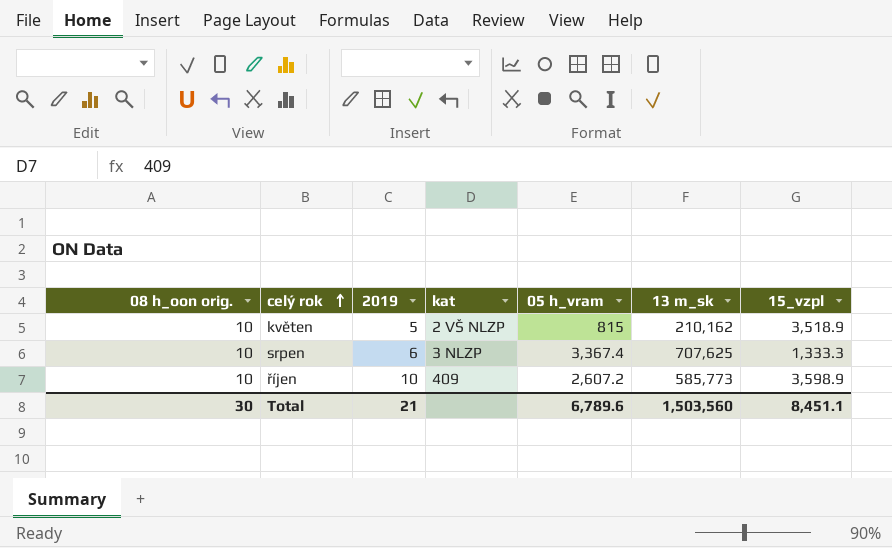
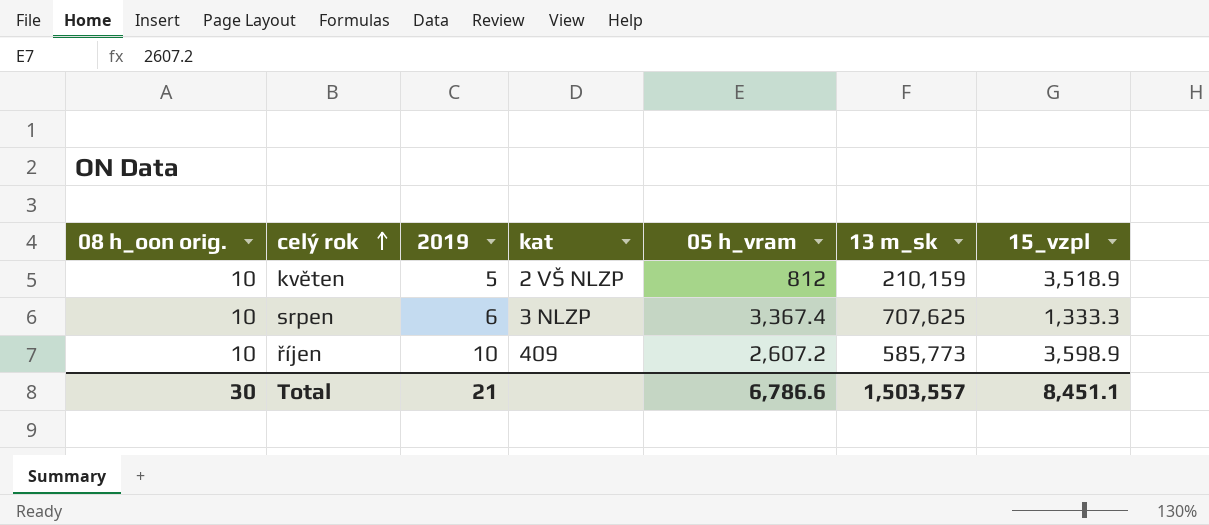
květen | 05 h_vram: 815 -> 812
květen | 13 m_sk: 210,162 -> 210,159
Total | 05 h_vram: 6,789.6 -> 6,786.6
Total | 13 m_sk: 1,503,560 -> 1,503,557

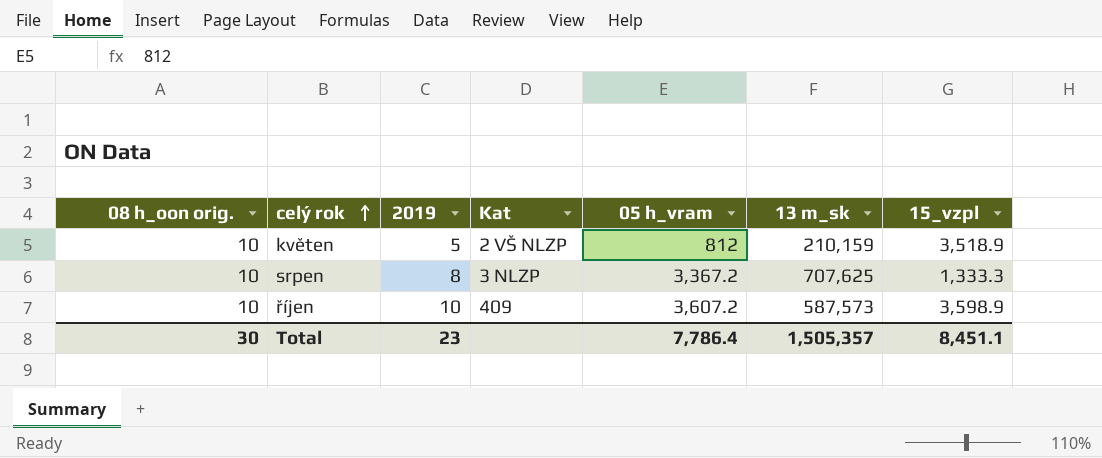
column name: kat -> Kat
srpen | 2019: 6 -> 8
srpen | 05 h_vram: 3,367.4 -> 3,367.2
říjen | 05 h_vram: 2,607.2 -> 3,607.2
říjen | 13 m_sk: 585,773 -> 587,573
Total | 2019: 21 -> 23
Total | 05 h_vram: 6,786.6 -> 7,786.4
Total | 13 m_sk: 1,503,557 -> 1,505,357

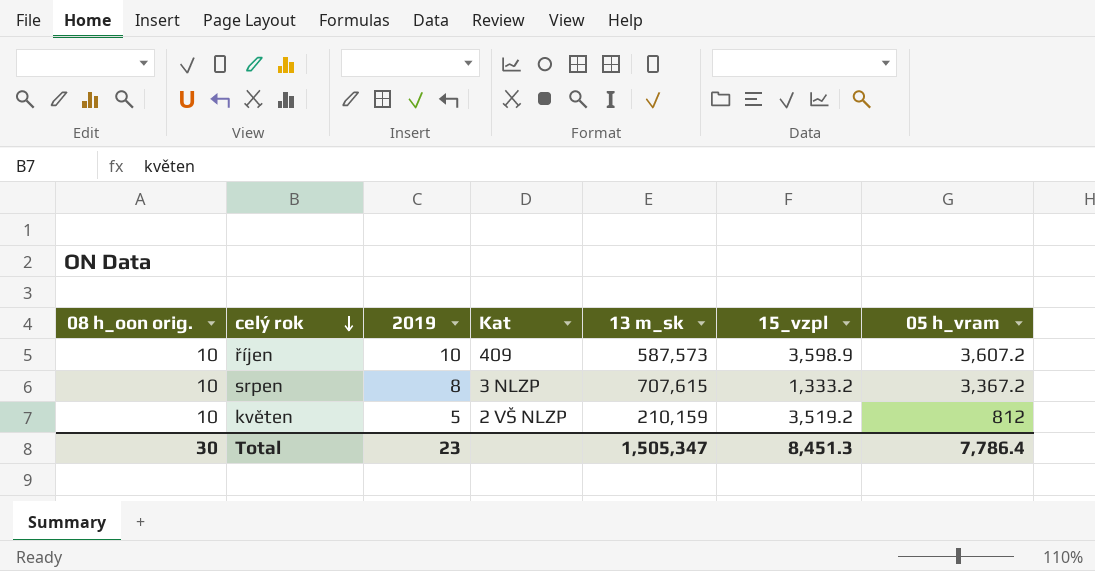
row order: celý rok ascending -> celý rok descending
column 05 h_vram | position: 5 -> 7
srpen | 13 m_sk: 707,625 -> 707,615
srpen | 15_vzpl: 1,333.3 -> 1,333.2
květen | 15_vzpl: 3,518.9 -> 3,519.2
Total | 13 m_sk: 1,505,357 -> 1,505,347
Total | 15_vzpl: 8,451.1 -> 8,451.3

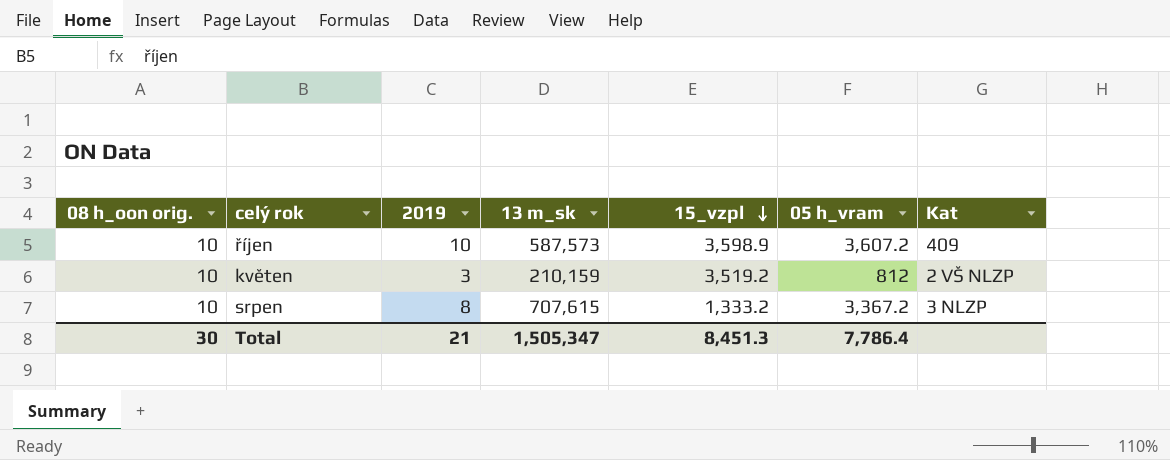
row order: celý rok descending -> 15_vzpl descending
column Kat | position: 4 -> 7
květen | 2019: 5 -> 3
Total | 2019: 23 -> 21

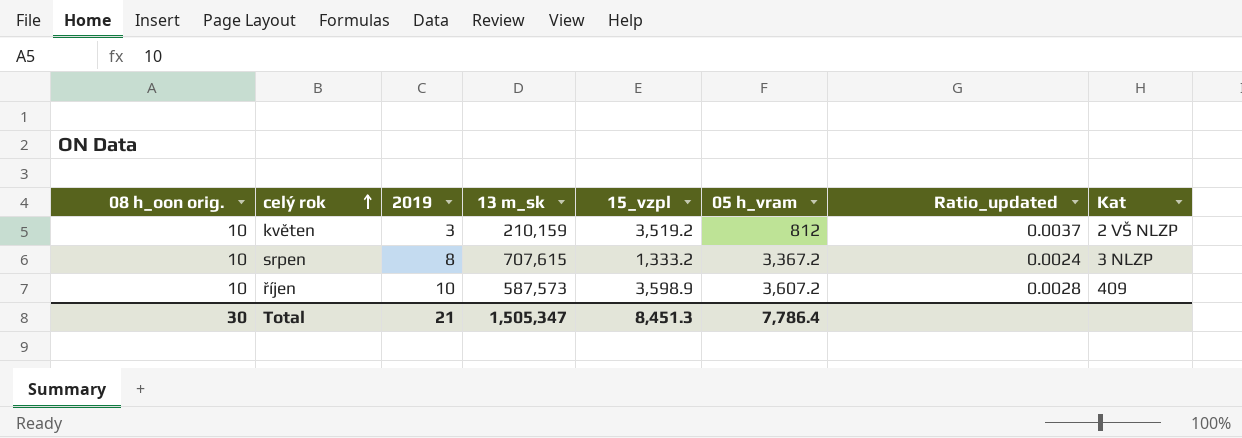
row order: 15_vzpl descending -> celý rok ascending
column Ratio_updated | formula: none -> [2019] / [05 h_vram]

